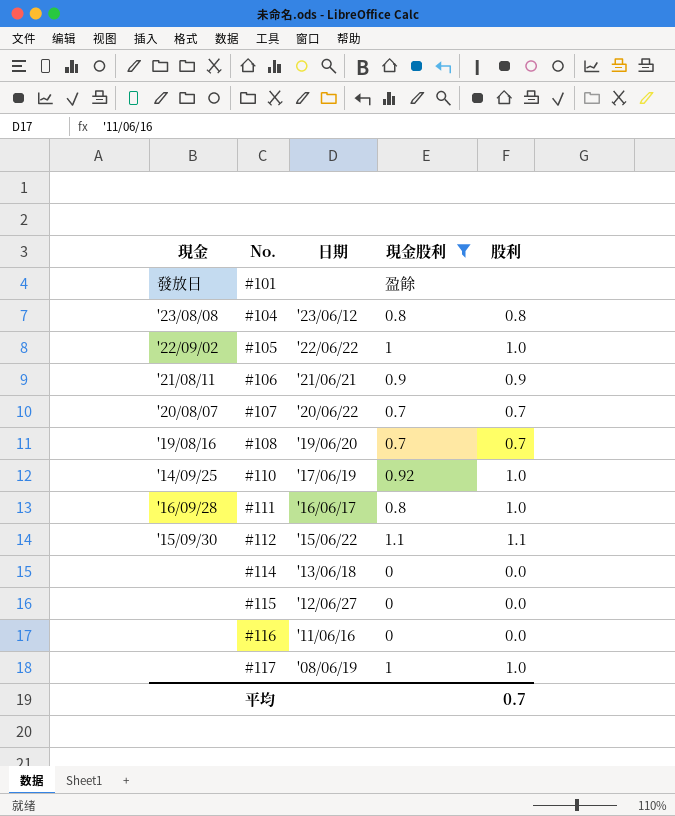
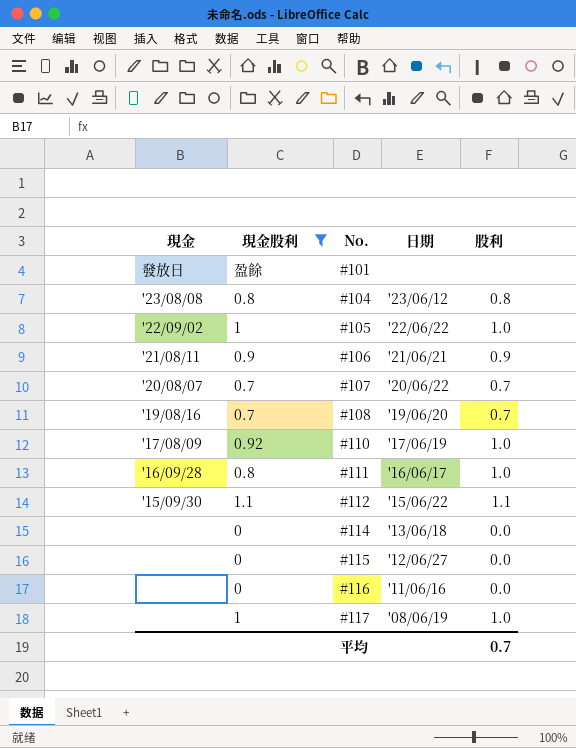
column 現金股利 | position: 4 -> 2
#110 | 現金: '14/09/25 -> '17/08/09

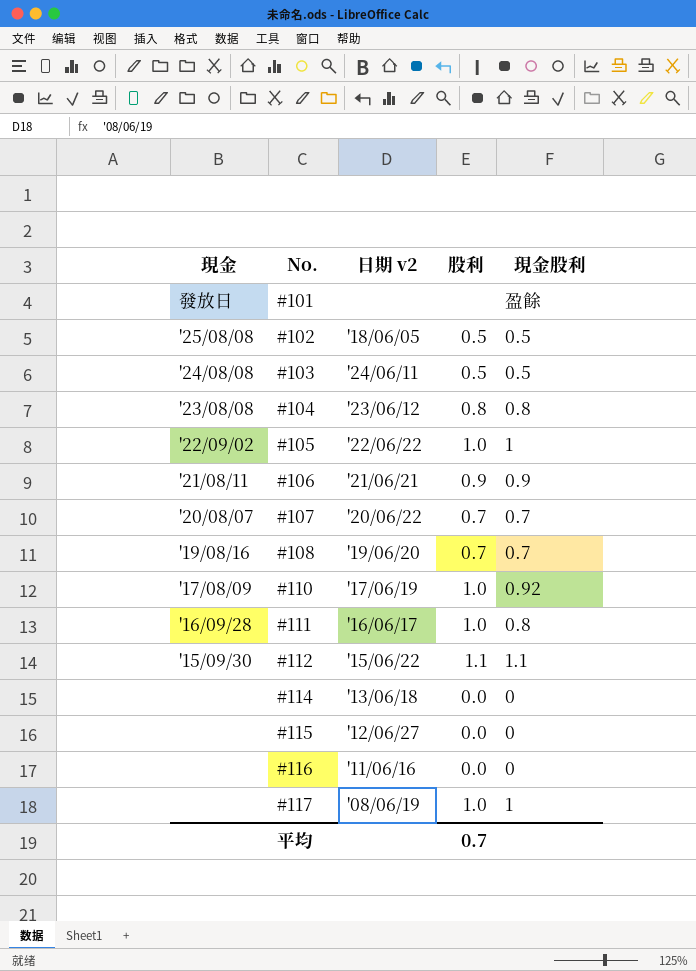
filter: 現金股利 != 0.5 -> none
column name: 日期 -> 日期 v2
column 現金股利 | position: 2 -> 5

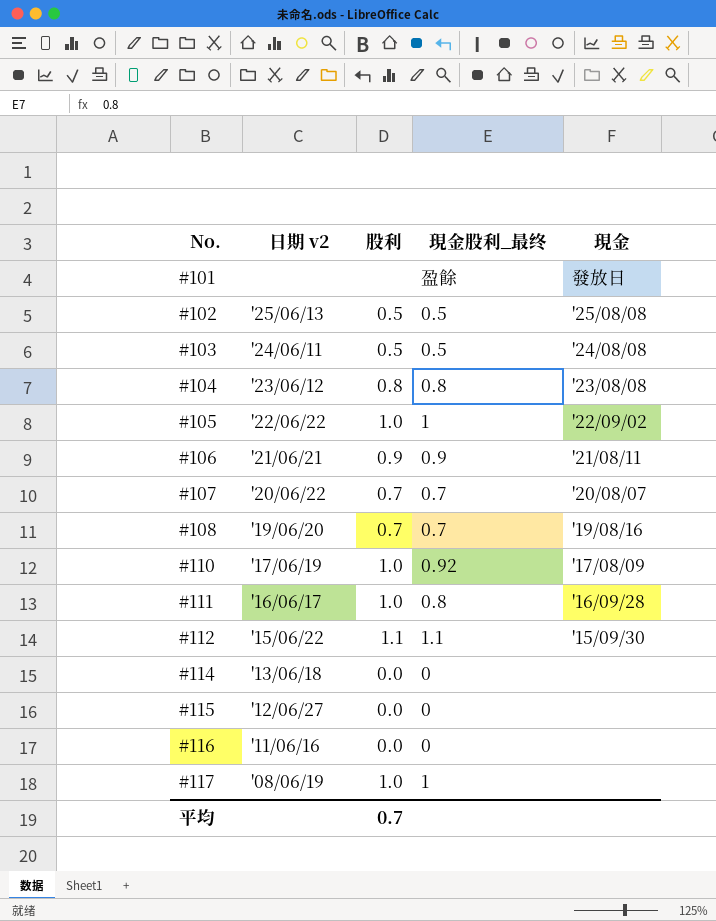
column name: 現金股利 -> 現金股利_最终
column 現金 | position: 1 -> 5
#102 | 日期 v2: '18/06/05 -> '25/06/13

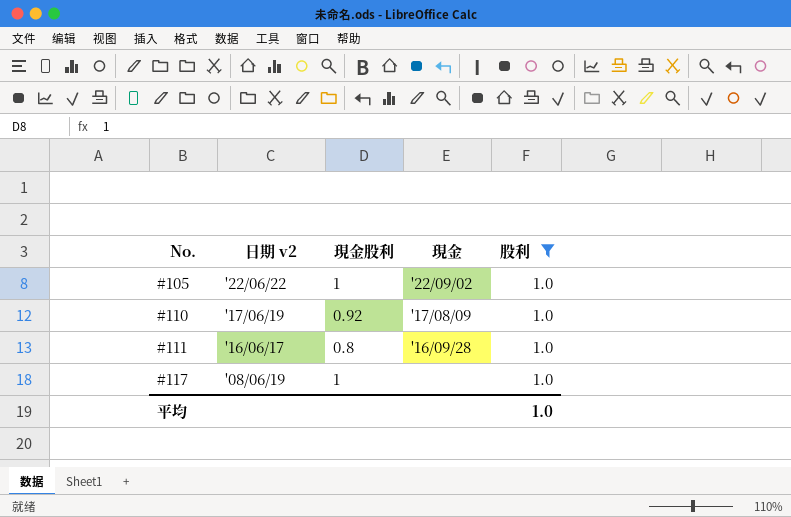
filter: none -> 股利 = 1.0
column name: 現金股利_最终 -> 現金股利
column 股利 | position: 3 -> 5
平均 | 股利: 0.7 -> 1.0

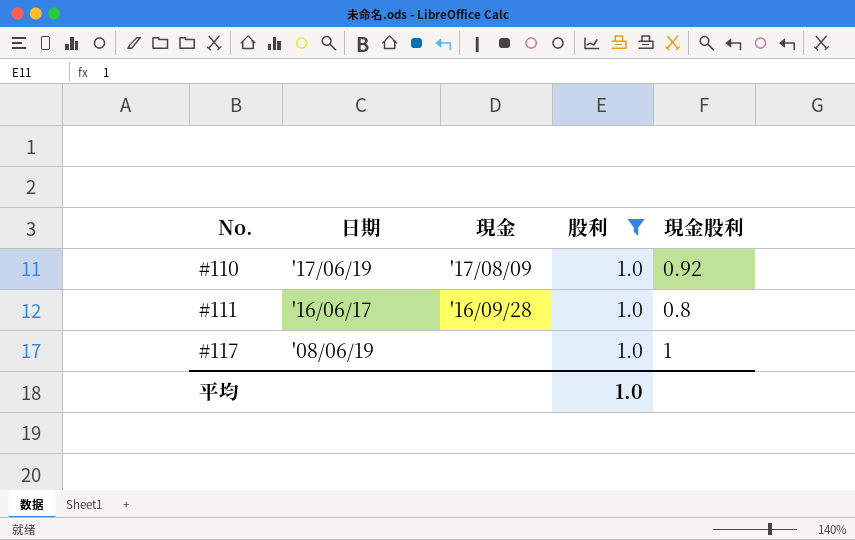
column name: 日期 v2 -> 日期
column 現金股利 | position: 3 -> 5
row #105: '22/06/22 | 1 | '22/09/02 | 1.0 -> none

